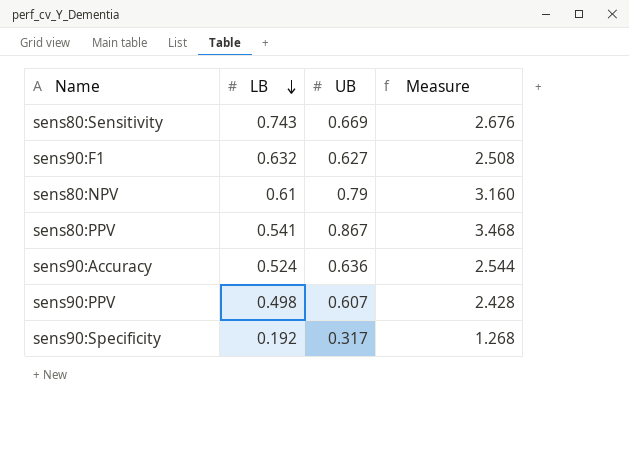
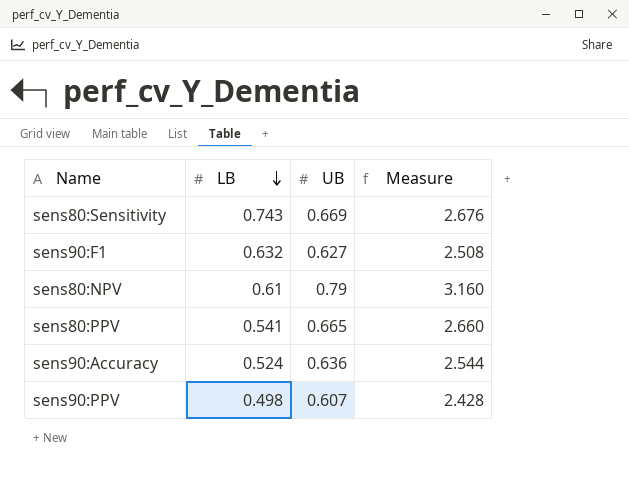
row sens90:Specificity: 0.192 | 0.317 | 1.268 -> none
sens80:PPV | UB: 0.867 -> 0.665
sens80:PPV | Measure: 3.468 -> 2.660

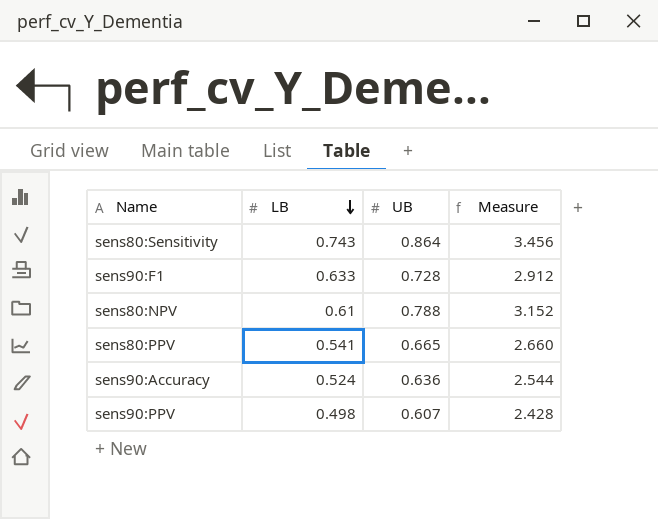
sens80:Sensitivity | UB: 0.669 -> 0.864
sens80:Sensitivity | Measure: 2.676 -> 3.456
sens90:F1 | LB: 0.632 -> 0.633
sens90:F1 | UB: 0.627 -> 0.728
sens90:F1 | Measure: 2.508 -> 2.912
sens80:NPV | UB: 0.79 -> 0.788
sens80:NPV | Measure: 3.160 -> 3.152

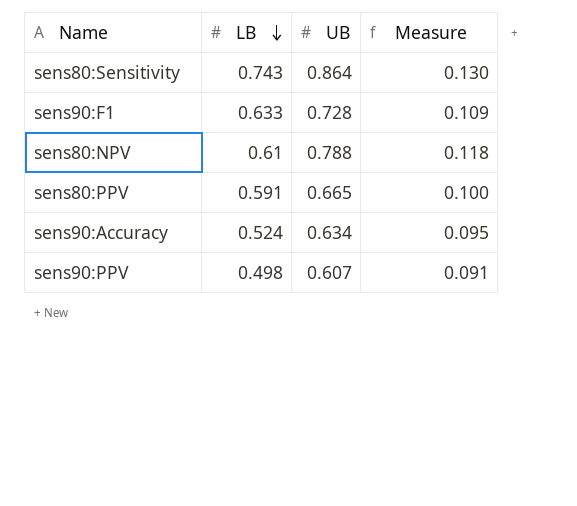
column Measure | formula: [UB] * 4 -> [UB] * 0.15
sens80:PPV | LB: 0.541 -> 0.591
sens90:Accuracy | UB: 0.636 -> 0.634

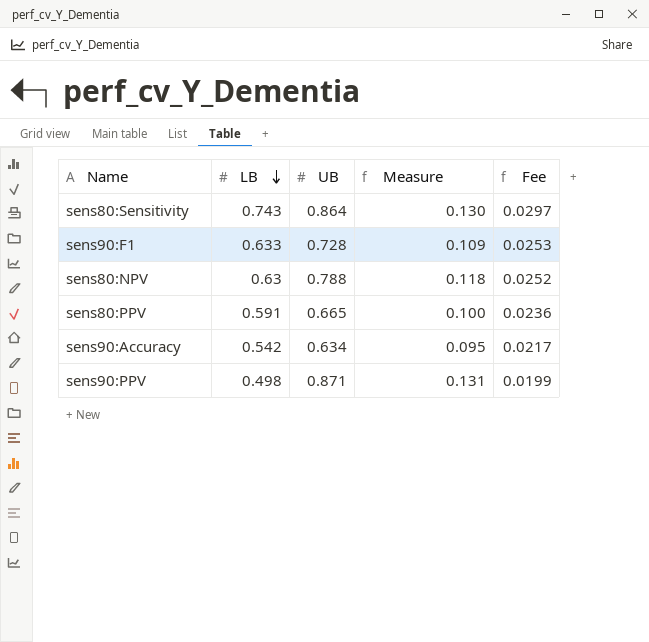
column Fee | formula: none -> [LB] * 0.04
sens80:NPV | LB: 0.61 -> 0.63
sens90:Accuracy | LB: 0.524 -> 0.542
sens90:PPV | UB: 0.607 -> 0.871
sens90:PPV | Measure: 0.091 -> 0.131

